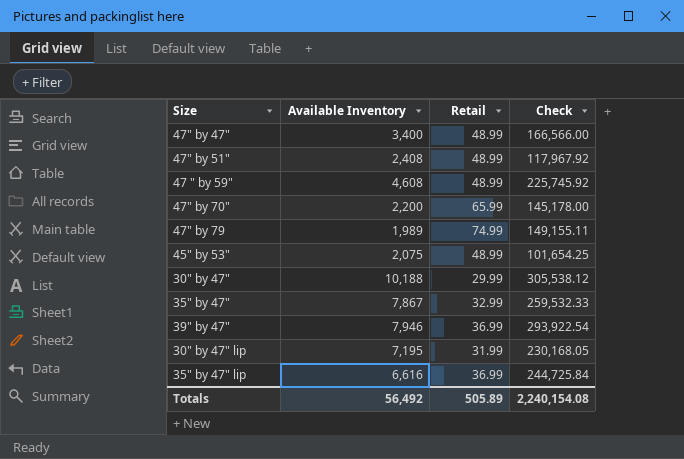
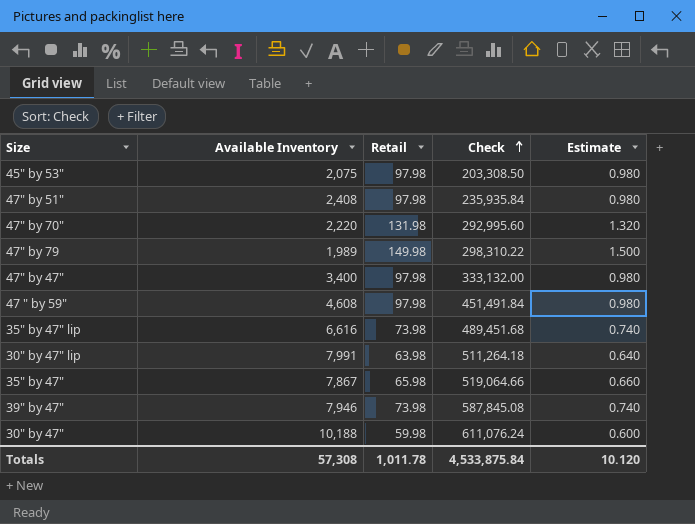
row order: none -> Check ascending
column Estimate | formula: none -> [Retail] * 0.01
45" by 53" | Retail: 48.99 -> 97.98
45" by 53" | Check: 101,654.25 -> 203,308.50
47" by 51" | Retail: 48.99 -> 97.98
47" by 51" | Check: 117,967.92 -> 235,935.84
47" by 70" | Available Inventory: 2,200 -> 2,220
47" by 70" | Retail: 65.99 -> 131.98
47" by 70" | Check: 145,178.00 -> 292,995.60
47" by 79 | Retail: 74.99 -> 149.98
47" by 79 | Check: 149,155.11 -> 298,310.22
47" by 47" | Retail: 48.99 -> 97.98
47" by 47" | Check: 166,566.00 -> 333,132.00
47 " by 59" | Retail: 48.99 -> 97.98
47 " by 59" | Check: 225,745.92 -> 451,491.84
35" by 47" lip | Retail: 36.99 -> 73.98
35" by 47" lip | Check: 244,725.84 -> 489,451.68
30" by 47" lip | Available Inventory: 7,195 -> 7,991
30" by 47" lip | Retail: 31.99 -> 63.98
30" by 47" lip | Check: 230,168.05 -> 511,264.18
35" by 47" | Retail: 32.99 -> 65.98
35" by 47" | Check: 259,532.33 -> 519,064.66
39" by 47" | Retail: 36.99 -> 73.98
39" by 47" | Check: 293,922.54 -> 587,845.08
30" by 47" | Retail: 29.99 -> 59.98
30" by 47" | Check: 305,538.12 -> 611,076.24
Totals | Available Inventory: 56,492 -> 57,308
Totals | Retail: 505.89 -> 1,011.78
Totals | Check: 2,240,154.08 -> 4,533,875.84

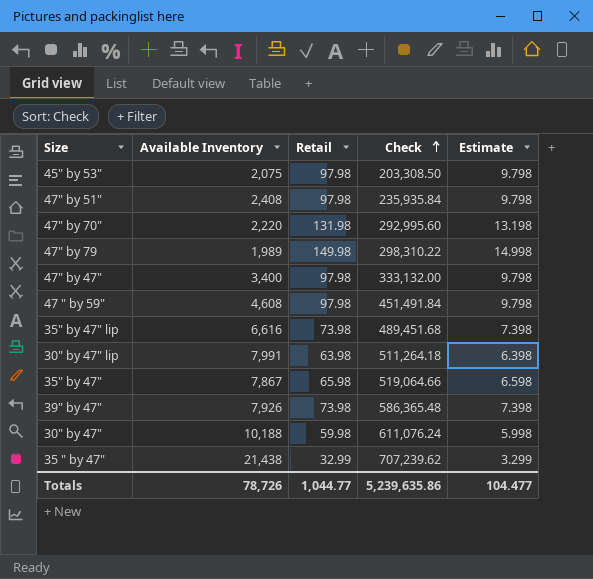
column Estimate | formula: [Retail] * 0.01 -> [Retail] * 0.1
39" by 47" | Available Inventory: 7,946 -> 7,926
39" by 47" | Check: 587,845.08 -> 586,365.48
row 35 " by 47": none -> 21,438 | 32.99 | 707,239.62 | 3.299
Totals | Available Inventory: 57,308 -> 78,726
Totals | Retail: 1,011.78 -> 1,044.77
Totals | Check: 4,533,875.84 -> 5,239,635.86
Totals | Estimate: 10.120 -> 104.477

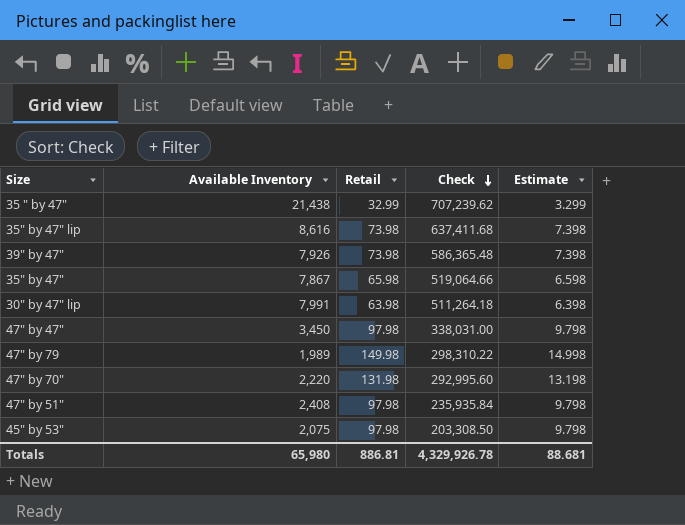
row order: Check ascending -> Check descending
row 47 " by 59": 4,608 | 97.98 | 451,491.84 | 9.798 -> none
row 30" by 47": 10,188 | 59.98 | 611,076.24 | 5.998 -> none
35" by 47" lip | Available Inventory: 6,616 -> 8,616
35" by 47" lip | Check: 489,451.68 -> 637,411.68
47" by 47" | Available Inventory: 3,400 -> 3,450
47" by 47" | Check: 333,132.00 -> 338,031.00
Totals | Available Inventory: 78,726 -> 65,980
Totals | Retail: 1,044.77 -> 886.81
Totals | Check: 5,239,635.86 -> 4,329,926.78
Totals | Estimate: 104.477 -> 88.681

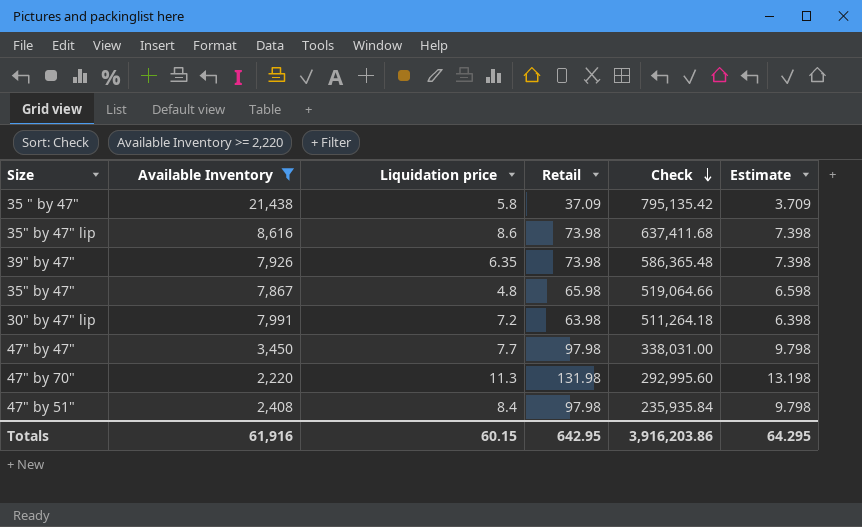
filter: none -> Available Inventory >= 2,220
column Liquidation price | position: none -> 3
35 " by 47" | Retail: 32.99 -> 37.09
35 " by 47" | Check: 707,239.62 -> 795,135.42
35 " by 47" | Estimate: 3.299 -> 3.709
Totals | Available Inventory: 65,980 -> 61,916
Totals | Retail: 886.81 -> 642.95
Totals | Check: 4,329,926.78 -> 3,916,203.86
Totals | Estimate: 88.681 -> 64.295

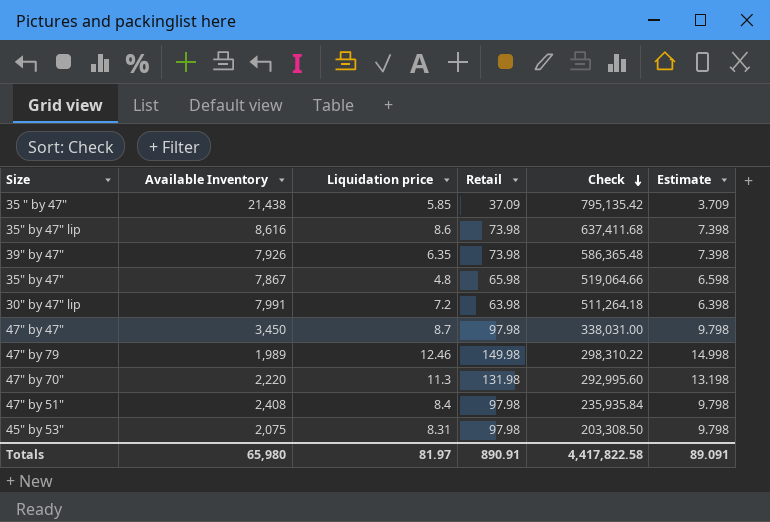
filter: Available Inventory >= 2,220 -> none
35 " by 47" | Liquidation price: 5.8 -> 5.85
47" by 47" | Liquidation price: 7.7 -> 8.7
Totals | Available Inventory: 61,916 -> 65,980
Totals | Liquidation price: 60.15 -> 81.97
Totals | Retail: 642.95 -> 890.91
Totals | Check: 3,916,203.86 -> 4,417,822.58
Totals | Estimate: 64.295 -> 89.091

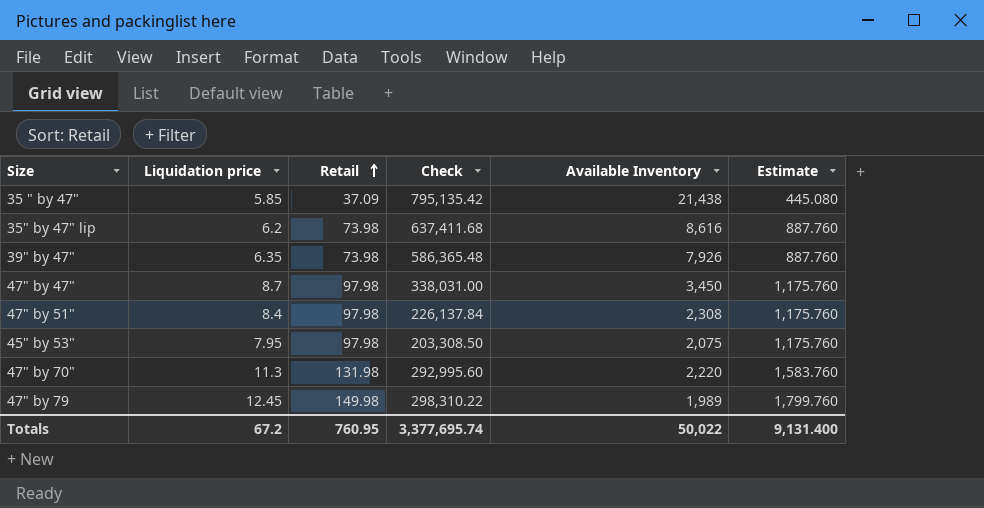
row order: Check descending -> Retail ascending
column Available Inventory | position: 2 -> 5
column Estimate | formula: [Retail] * 0.1 -> [Retail] * 12
row 35" by 47": 7,867 | 4.8 | 65.98 | 519,064.66 | 6.598 -> none
row 30" by 47" lip: 7,991 | 7.2 | 63.98 | 511,264.18 | 6.398 -> none
35" by 47" lip | Liquidation price: 8.6 -> 6.2
47" by 51" | Check: 235,935.84 -> 226,137.84
47" by 51" | Available Inventory: 2,408 -> 2,308
45" by 53" | Liquidation price: 8.31 -> 7.95
47" by 79 | Liquidation price: 12.46 -> 12.45
Totals | Liquidation price: 81.97 -> 67.2
Totals | Retail: 890.91 -> 760.95
Totals | Check: 4,417,822.58 -> 3,377,695.74
Totals | Available Inventory: 65,980 -> 50,022
Totals | Estimate: 89.091 -> 9,131.400

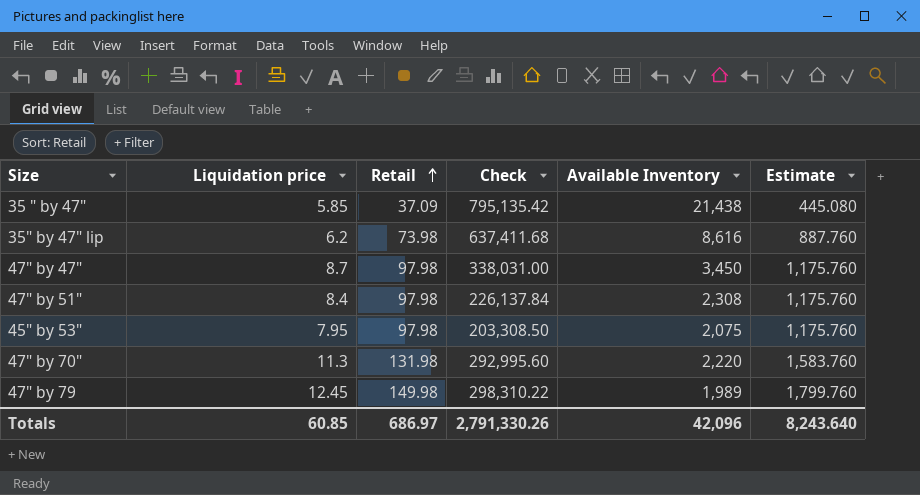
row 39" by 47": 6.35 | 73.98 | 586,365.48 | 7,926 | 887.760 -> none
Totals | Liquidation price: 67.2 -> 60.85
Totals | Retail: 760.95 -> 686.97
Totals | Check: 3,377,695.74 -> 2,791,330.26
Totals | Available Inventory: 50,022 -> 42,096
Totals | Estimate: 9,131.400 -> 8,243.640

